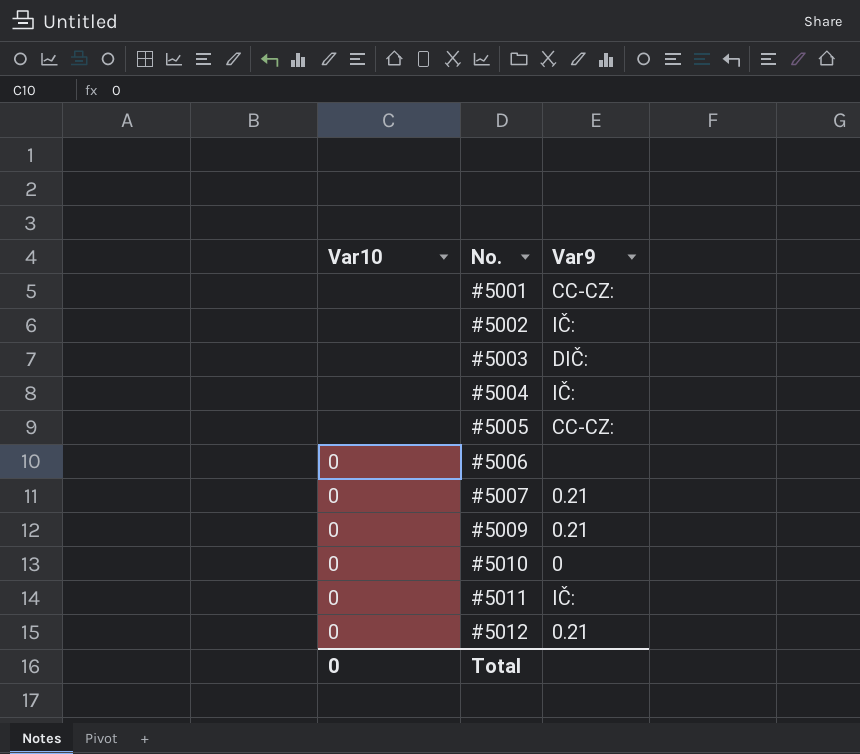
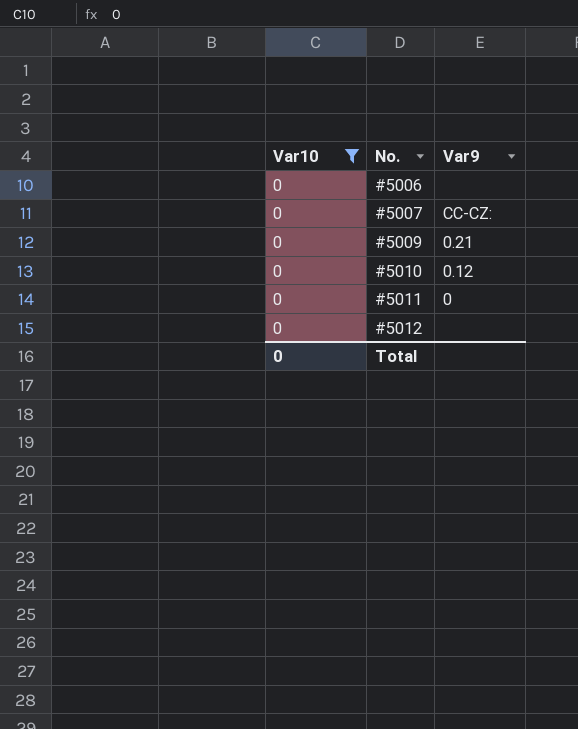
filter: none -> Var10 = 0
#5007 | Var9: 0.21 -> CC-CZ:
#5010 | Var9: 0 -> 0.12
#5011 | Var9: IČ: -> 0
#5012 | Var9: 0.21 -> none

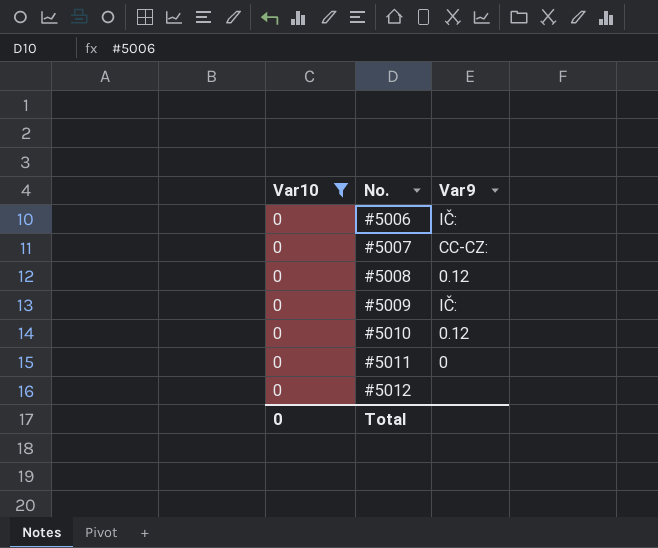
#5006 | Var9: none -> IČ:
row #5008: none -> 0 | 0.12
#5009 | Var9: 0.21 -> IČ:

